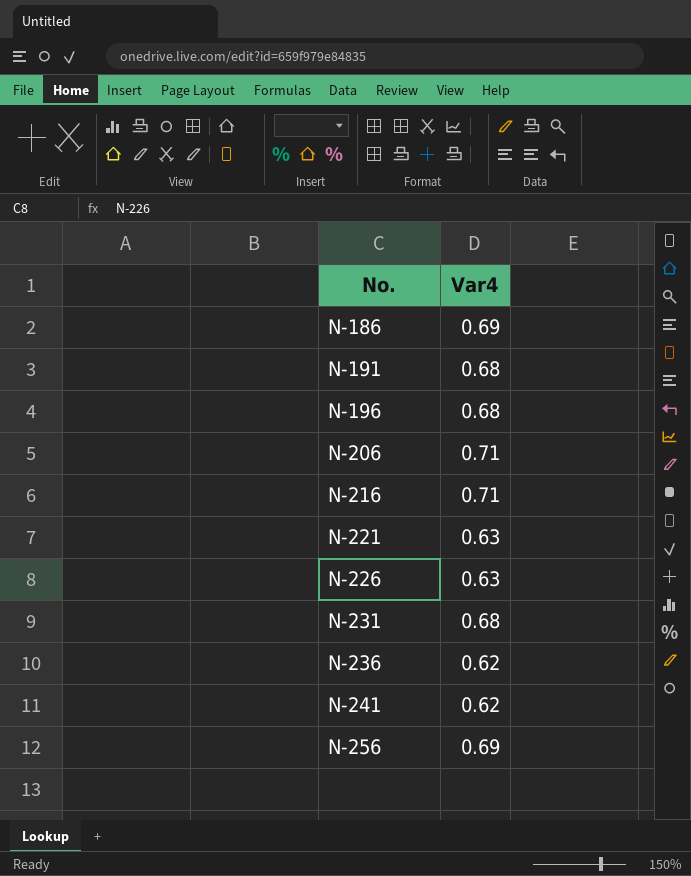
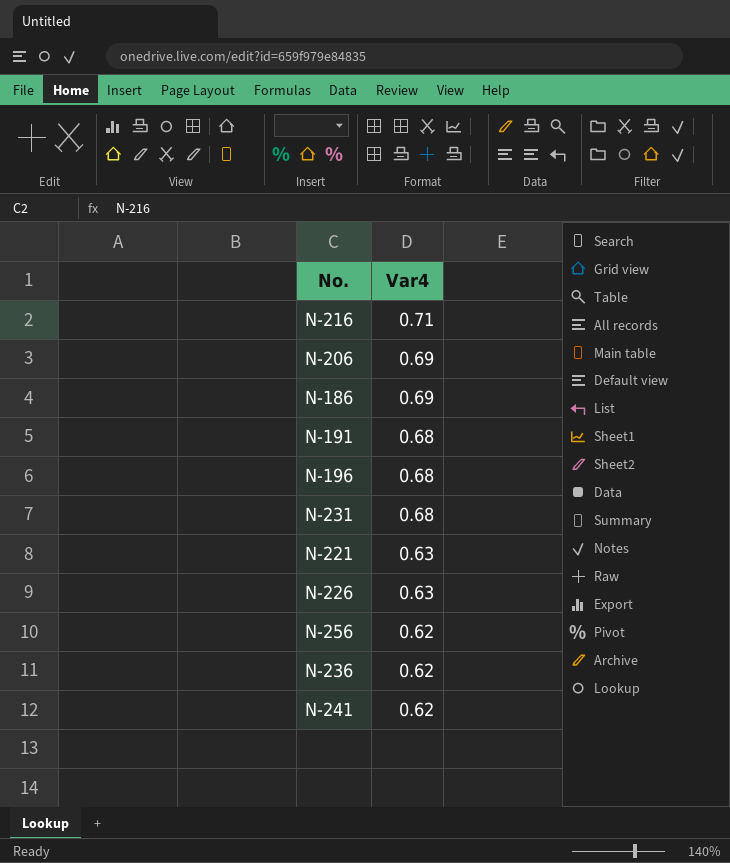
row order: No. ascending -> Var4 descending
N-206 | Var4: 0.71 -> 0.69
N-256 | Var4: 0.69 -> 0.62

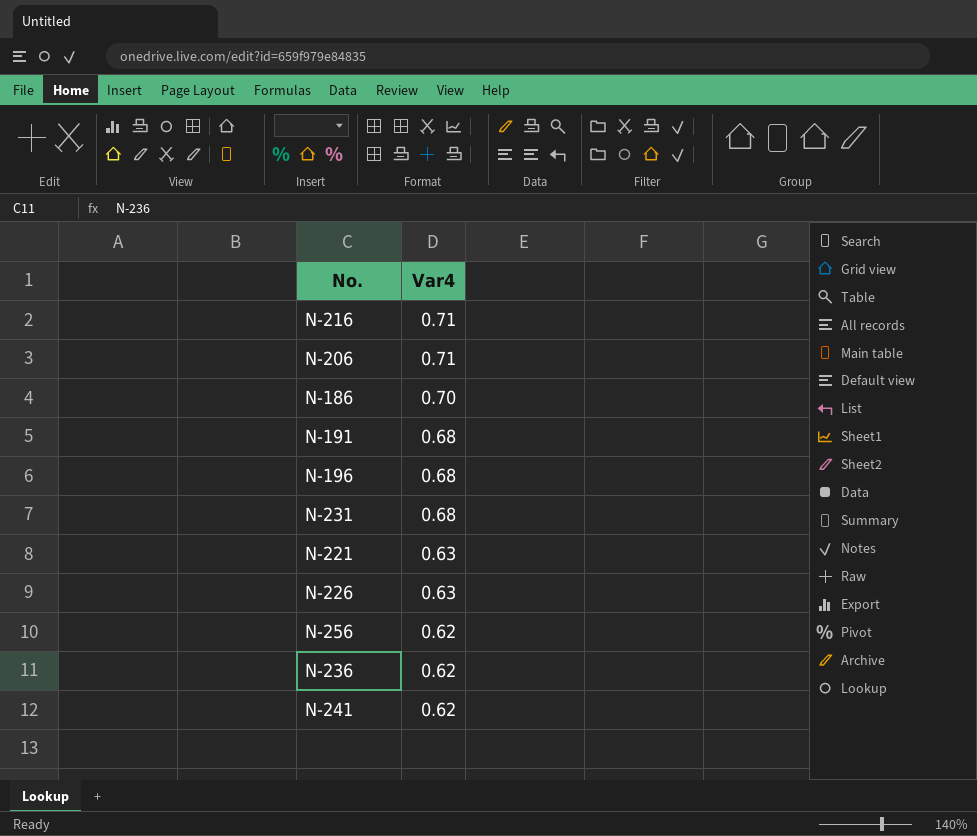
N-206 | Var4: 0.69 -> 0.71
N-186 | Var4: 0.69 -> 0.70

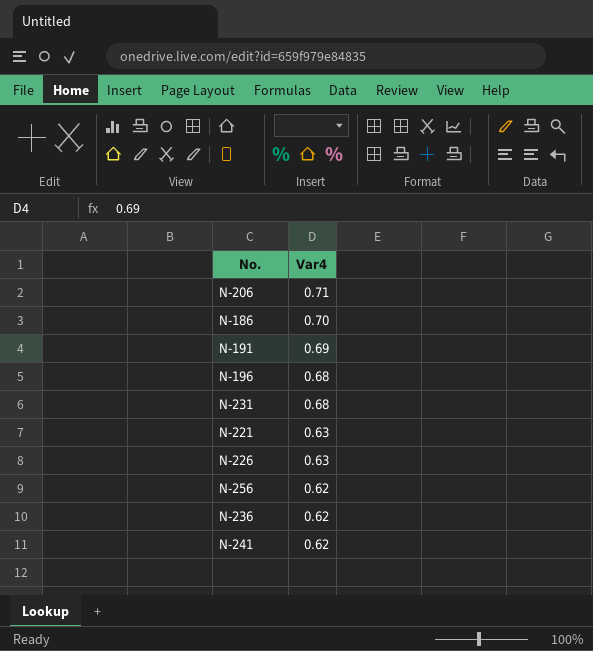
row N-216: 0.71 -> none
N-191 | Var4: 0.68 -> 0.69

